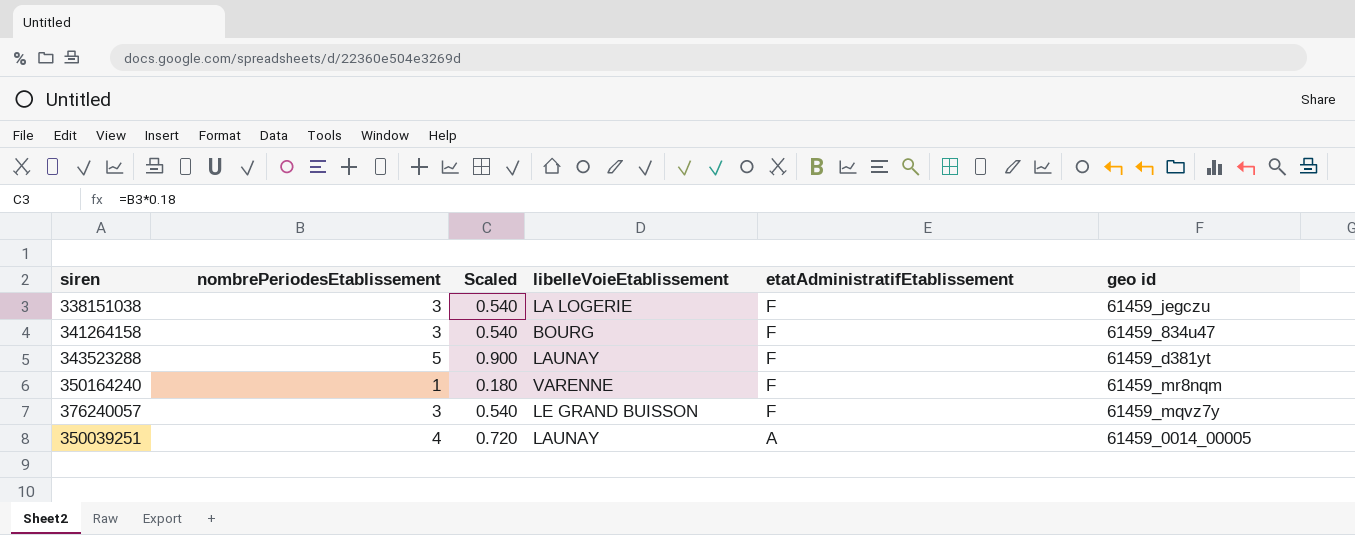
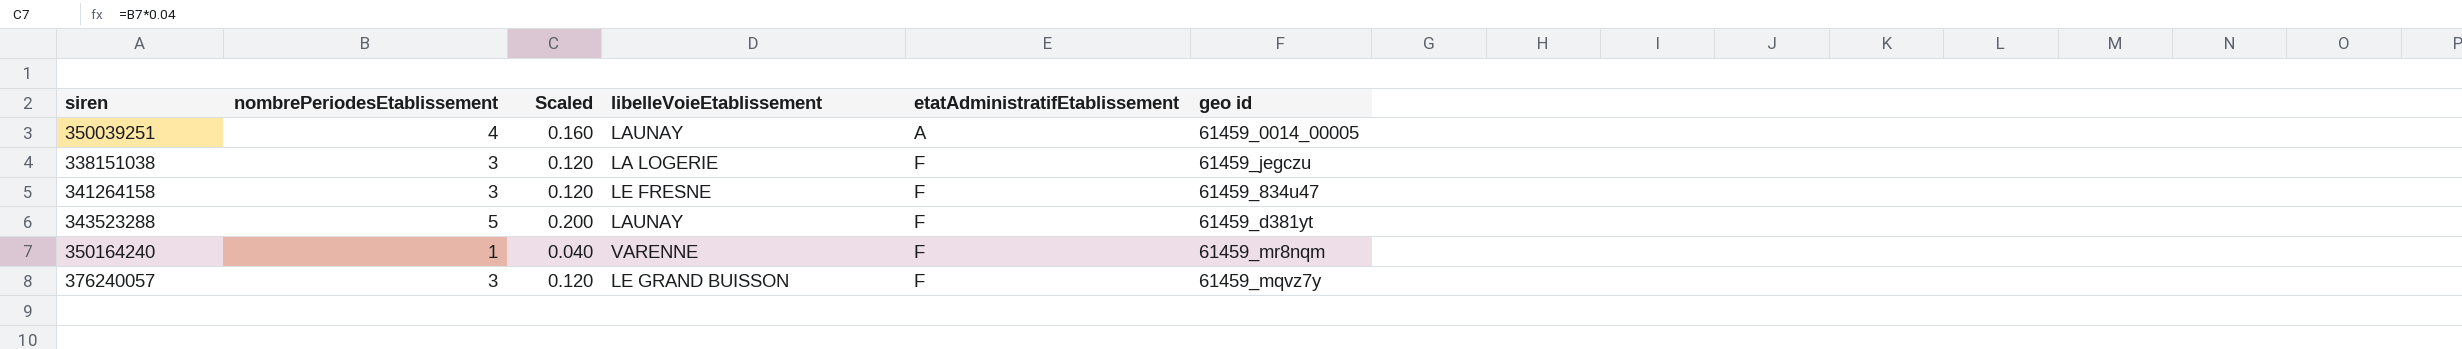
row order: etatAdministratifEtablissement descending -> etatAdministratifEtablissement ascending
column Scaled | formula: [nombrePeriodesEtablissement] * 0.18 -> [nombrePeriodesEtablissement] * 0.04
341264158 | libelleVoieEtablissement: BOURG -> LE FRESNE

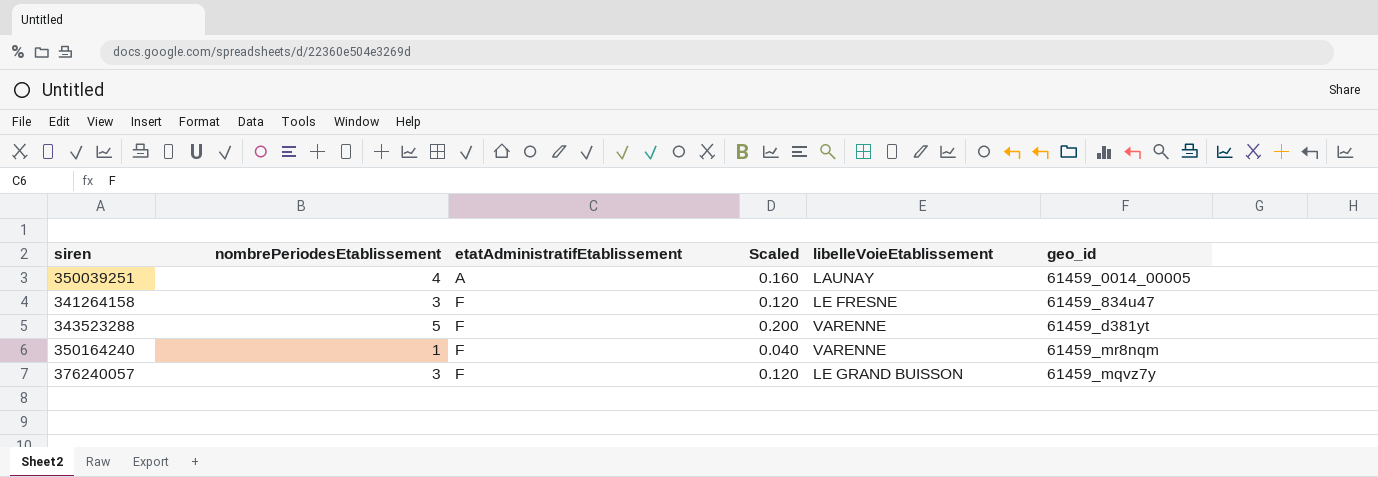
column etatAdministratifEtablissement | position: 5 -> 3
column name: geo id -> geo_id
row 338151038: 3 | 0.120 | LA LOGERIE | F | 61459_jegczu -> none
343523288 | libelleVoieEtablissement: LAUNAY -> VARENNE

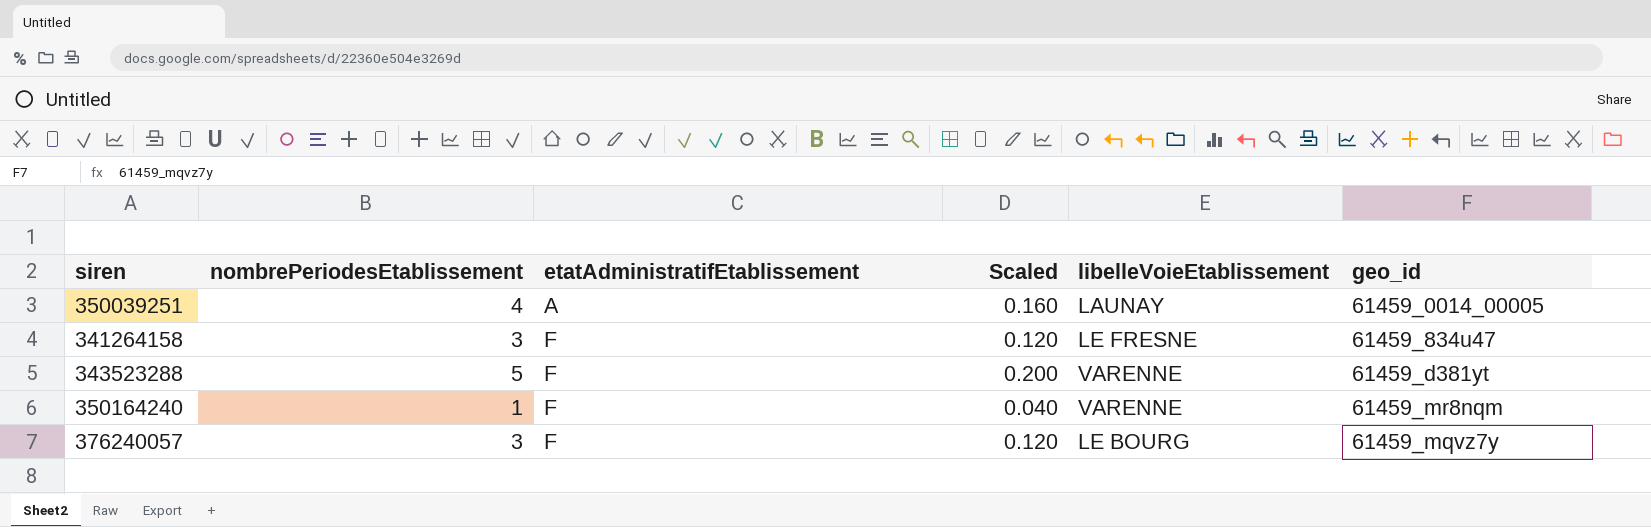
376240057 | libelleVoieEtablissement: LE GRAND BUISSON -> LE BOURG

